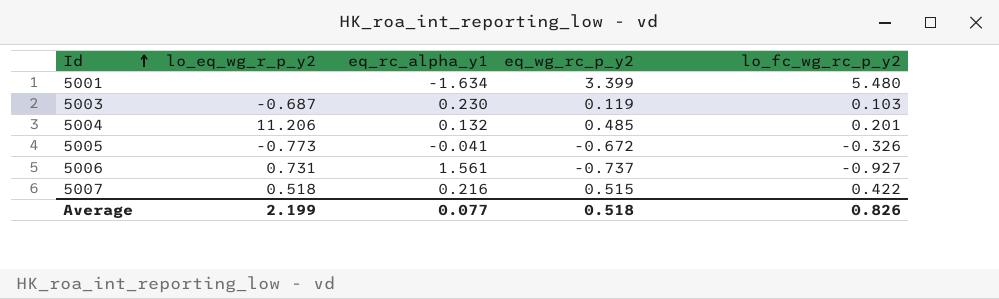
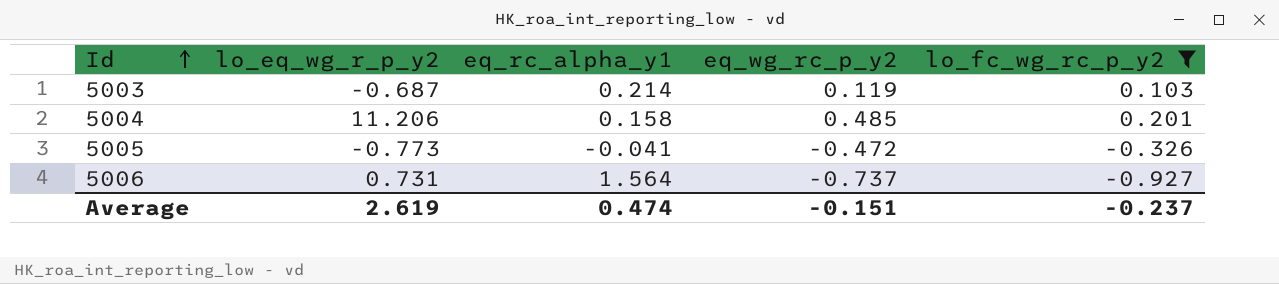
filter: none -> lo_fc_wg_rc_p_y2 <= 0.201
5003 | eq_rc_alpha_y1: 0.230 -> 0.214
5004 | eq_rc_alpha_y1: 0.132 -> 0.158
5005 | eq_wg_rc_p_y2: -0.672 -> -0.472
5006 | eq_rc_alpha_y1: 1.561 -> 1.564
Average | lo_eq_wg_r_p_y2: 2.199 -> 2.619
Average | eq_rc_alpha_y1: 0.077 -> 0.474
Average | eq_wg_rc_p_y2: 0.518 -> -0.151
Average | lo_fc_wg_rc_p_y2: 0.826 -> -0.237

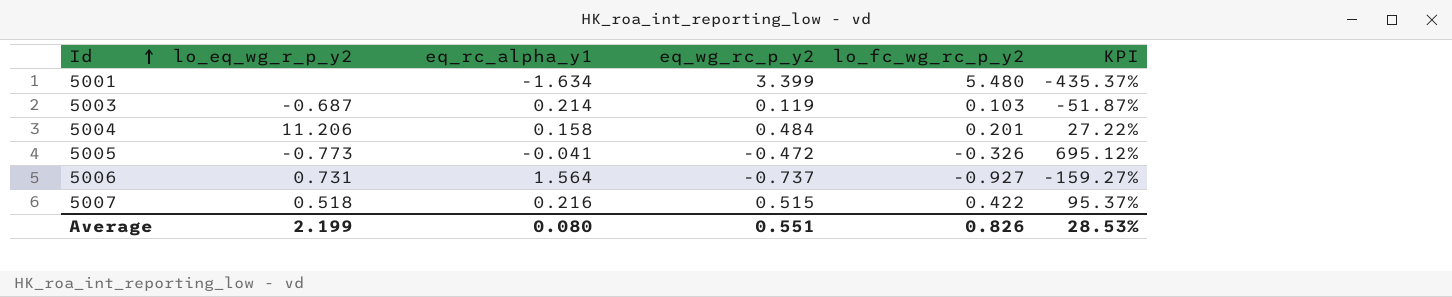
filter: lo_fc_wg_rc_p_y2 <= 0.201 -> none
column KPI | formula: none -> ([lo_fc_wg_rc_p_y2] - [eq_rc_alpha_y1]) / [eq_rc_alpha_y1]
5004 | eq_wg_rc_p_y2: 0.485 -> 0.484
Average | lo_eq_wg_r_p_y2: 2.619 -> 2.199
Average | eq_rc_alpha_y1: 0.474 -> 0.080
Average | eq_wg_rc_p_y2: -0.151 -> 0.551
Average | lo_fc_wg_rc_p_y2: -0.237 -> 0.826

